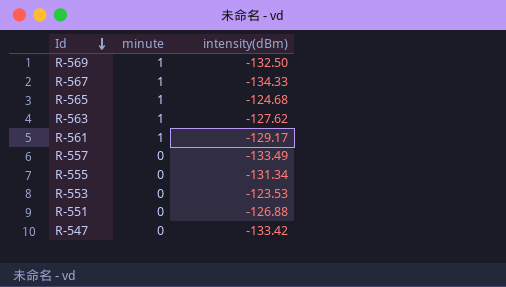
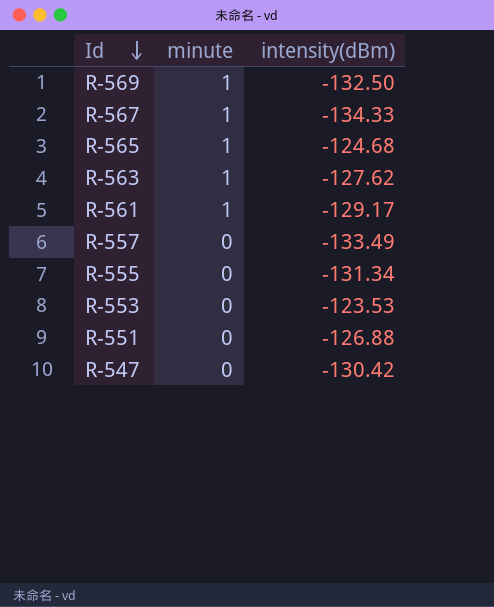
R-547 | intensity(dBm): -133.42 -> -130.42

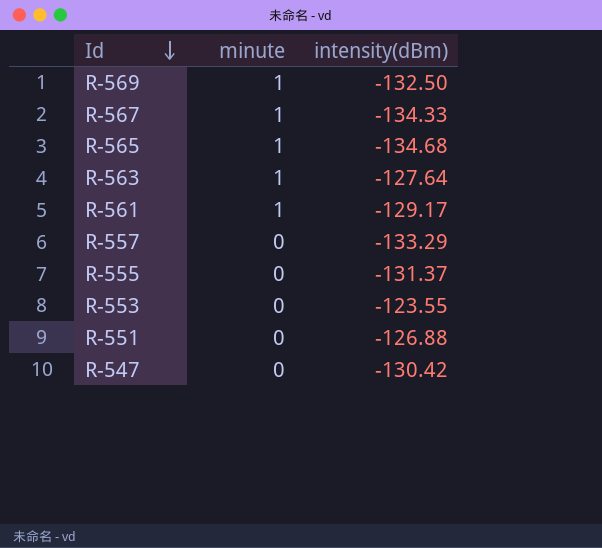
R-565 | intensity(dBm): -124.68 -> -134.68
R-563 | intensity(dBm): -127.62 -> -127.64
R-557 | intensity(dBm): -133.49 -> -133.29
R-555 | intensity(dBm): -131.34 -> -131.37
R-553 | intensity(dBm): -123.53 -> -123.55

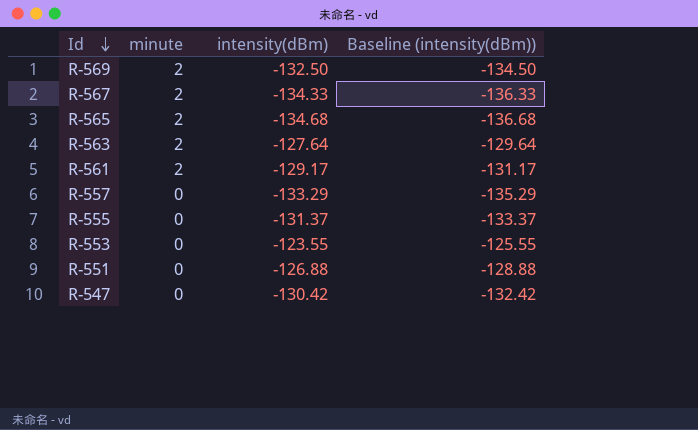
column Baseline (intensity(dBm)) | formula: none -> [intensity(dBm)] - 2
R-569 | minute: 1 -> 2
R-567 | minute: 1 -> 2
R-565 | minute: 1 -> 2
R-563 | minute: 1 -> 2
R-561 | minute: 1 -> 2

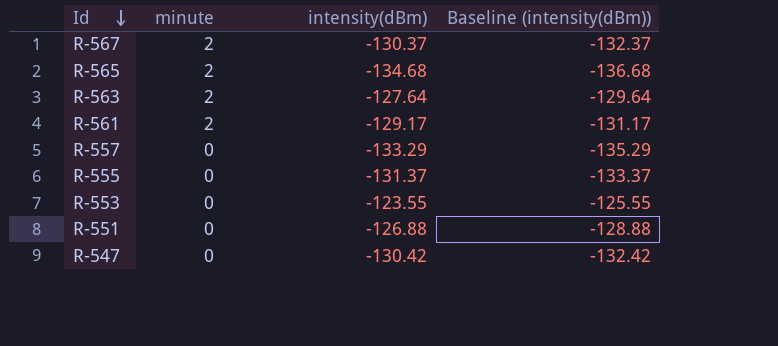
row R-569: 2 | -132.50 | -134.50 -> none
R-567 | intensity(dBm): -134.33 -> -130.37
R-567 | Baseline (intensity(dBm)): -136.33 -> -132.37

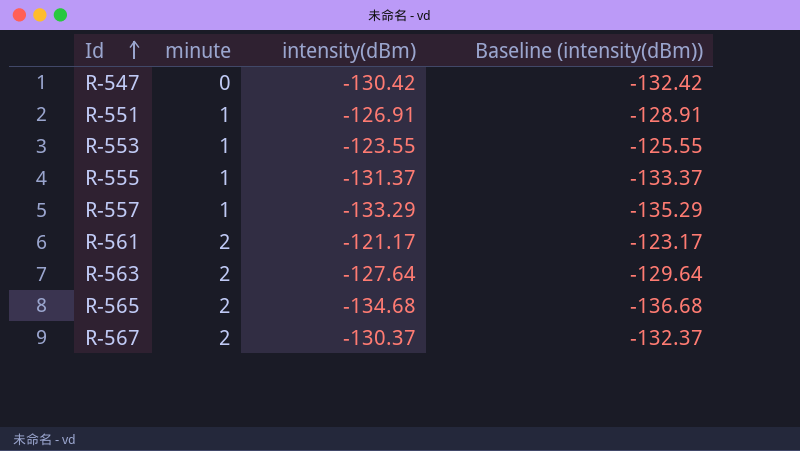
row order: Id descending -> Id ascending
R-551 | minute: 0 -> 1
R-551 | intensity(dBm): -126.88 -> -126.91
R-551 | Baseline (intensity(dBm)): -128.88 -> -128.91
R-553 | minute: 0 -> 1
R-555 | minute: 0 -> 1
R-557 | minute: 0 -> 1
R-561 | intensity(dBm): -129.17 -> -121.17
R-561 | Baseline (intensity(dBm)): -131.17 -> -123.17

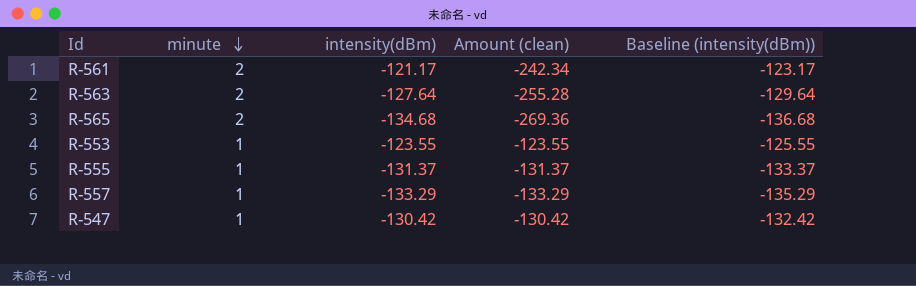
row order: Id ascending -> minute descending
column Amount (clean) | formula: none -> [minute] * [intensity(dBm)]
row R-551: 1 | -126.91 | -128.91 -> none
row R-567: 2 | -130.37 | -132.37 -> none
R-547 | minute: 0 -> 1

